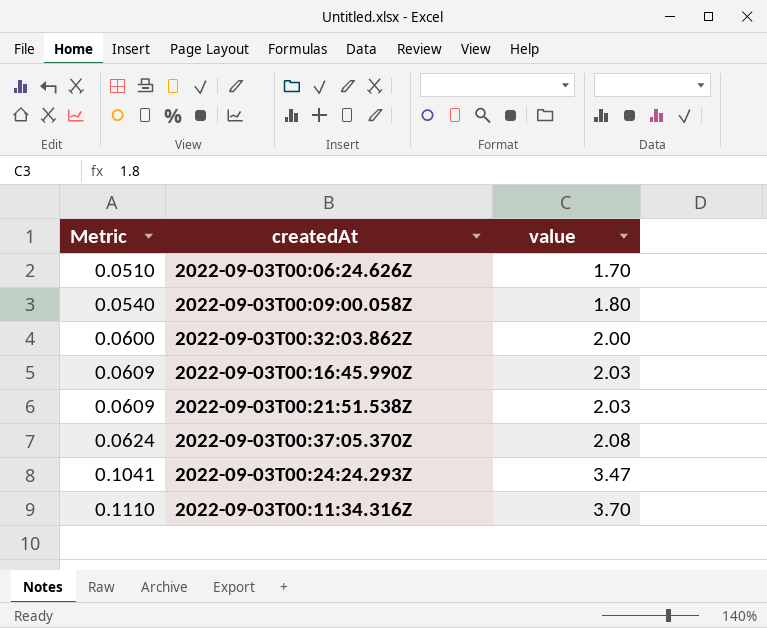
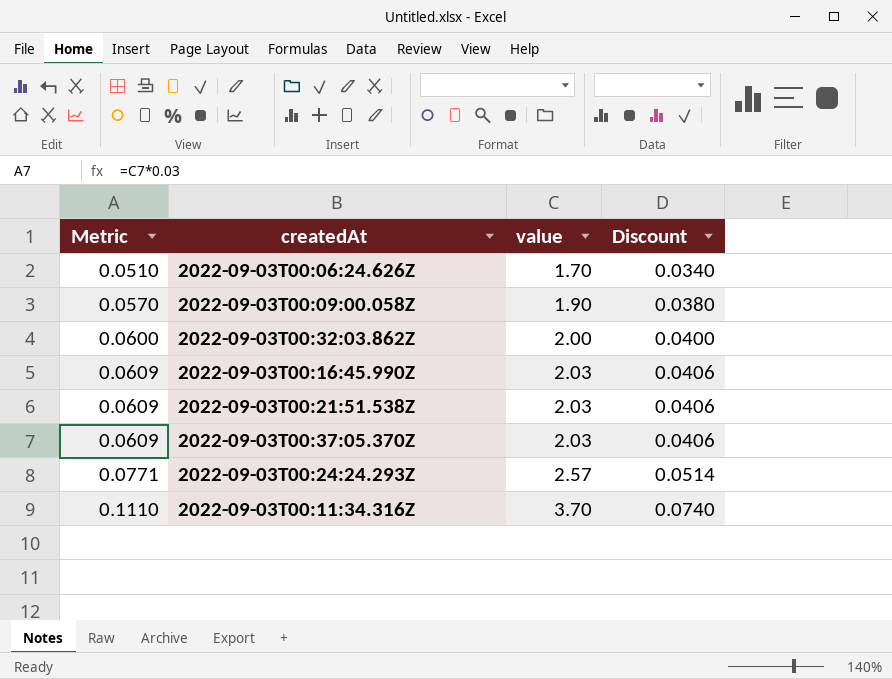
column Discount | formula: none -> [value] * 0.02
2022-09-03T00:09:00.058Z | Metric: 0.0540 -> 0.0570
2022-09-03T00:09:00.058Z | value: 1.80 -> 1.90
2022-09-03T00:37:05.370Z | Metric: 0.0624 -> 0.0609
2022-09-03T00:37:05.370Z | value: 2.08 -> 2.03
2022-09-03T00:24:24.293Z | Metric: 0.1041 -> 0.0771
2022-09-03T00:24:24.293Z | value: 3.47 -> 2.57

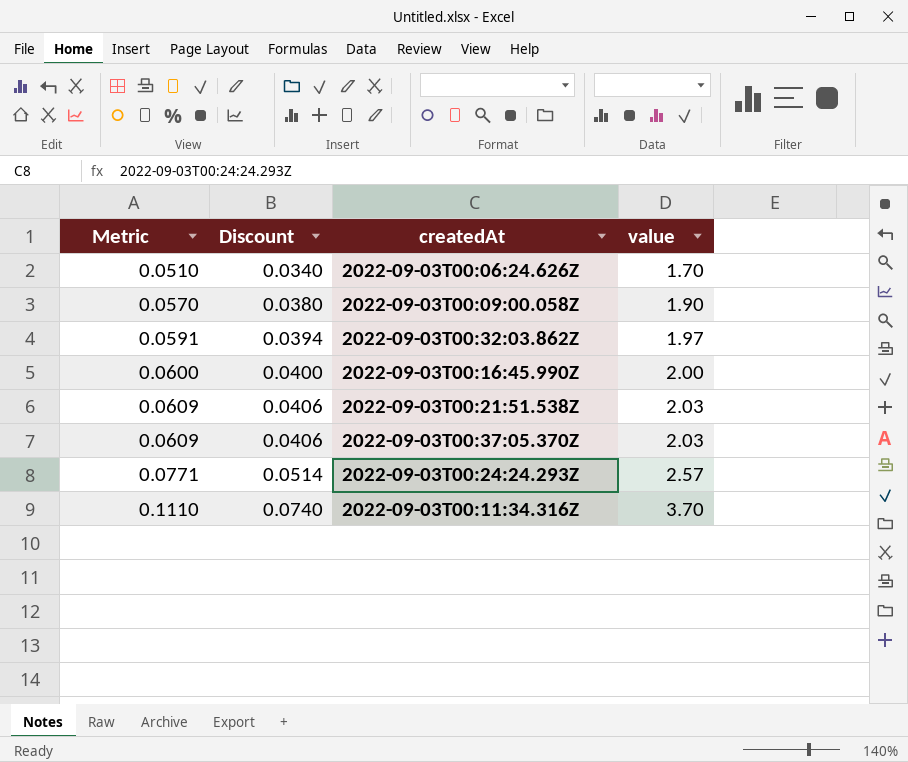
column Discount | position: 4 -> 2
2022-09-03T00:32:03.862Z | Metric: 0.0600 -> 0.0591
2022-09-03T00:32:03.862Z | Discount: 0.0400 -> 0.0394
2022-09-03T00:32:03.862Z | value: 2.00 -> 1.97
2022-09-03T00:16:45.990Z | Metric: 0.0609 -> 0.0600
2022-09-03T00:16:45.990Z | Discount: 0.0406 -> 0.0400
2022-09-03T00:16:45.990Z | value: 2.03 -> 2.00

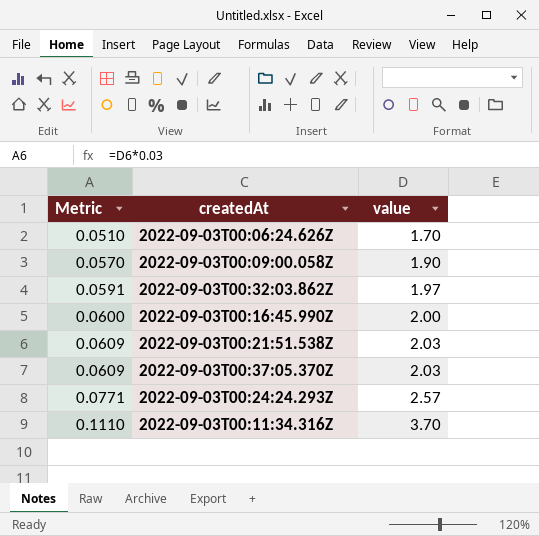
column Discount | formula: [value] * 0.02 -> none

